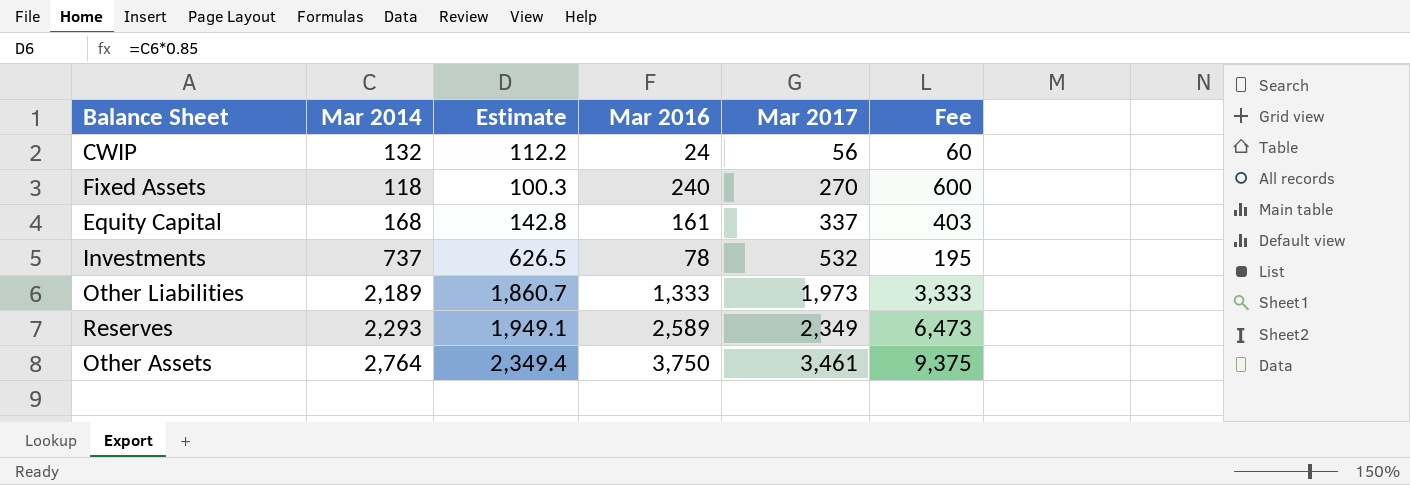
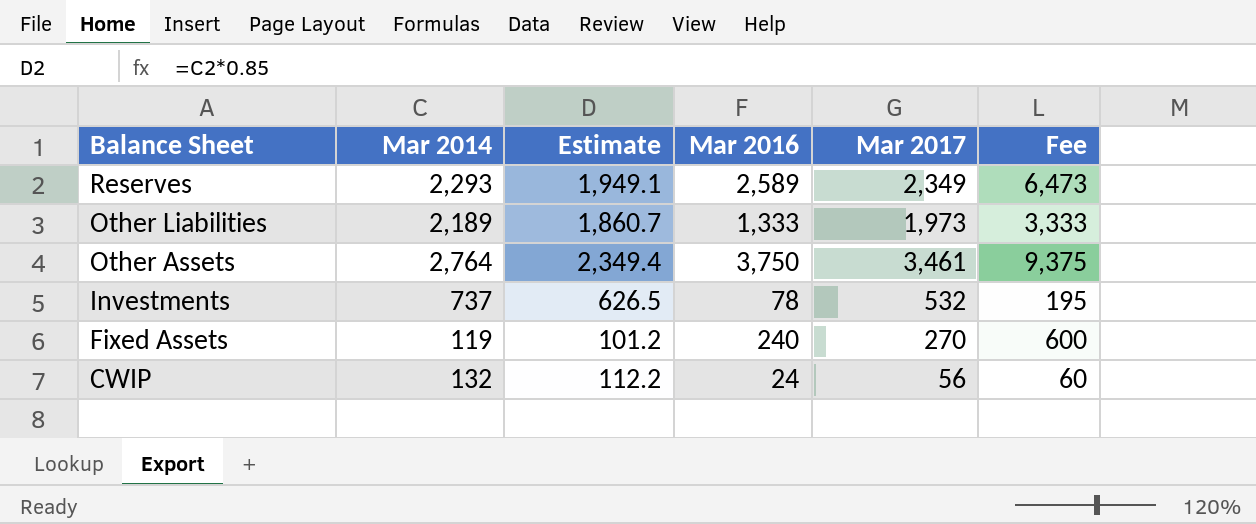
row order: Mar 2017 ascending -> Balance Sheet descending
row Equity Capital: 168 | 142.8 | 161 | 337 | 403 -> none
Fixed Assets | Mar 2014: 118 -> 119
Fixed Assets | Estimate: 100.3 -> 101.2

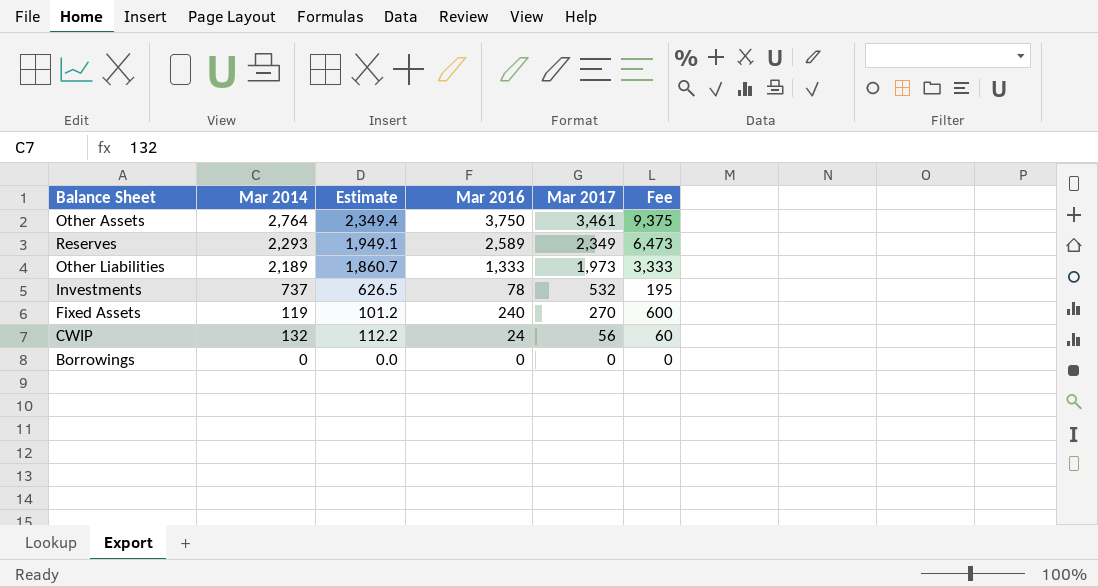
row order: Balance Sheet descending -> Mar 2017 descending
row Borrowings: none -> 0 | 0.0 | 0 | 0 | 0

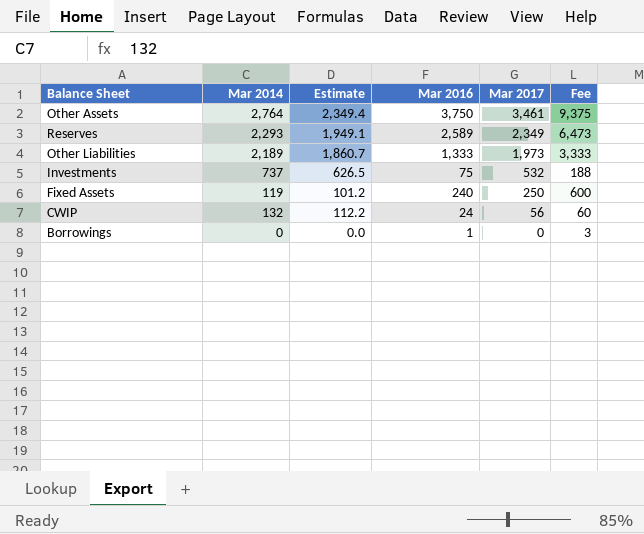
Investments | Mar 2016: 78 -> 75
Investments | Fee: 195 -> 188
Fixed Assets | Mar 2017: 270 -> 250
Borrowings | Mar 2016: 0 -> 1
Borrowings | Fee: 0 -> 3

